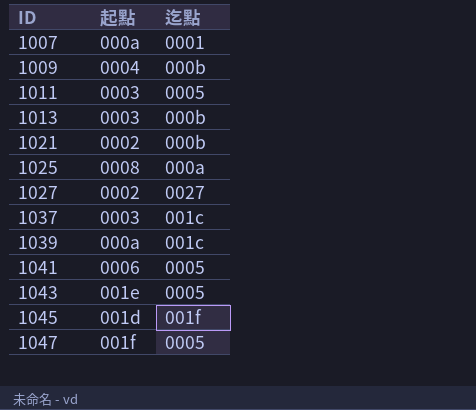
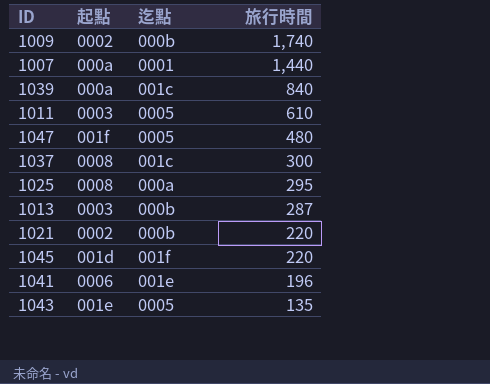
row order: ID ascending -> 旅行時間 descending
column 旅行時間 | position: none -> 4
row 1027: 0002 | 0027 -> none
1009 | 起點: 0004 -> 0002
1037 | 起點: 0003 -> 0008
1041 | 迄點: 0005 -> 001e

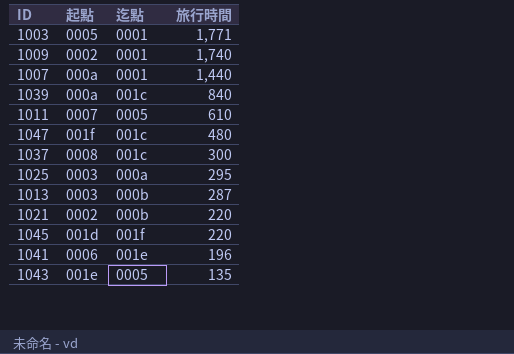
row 1003: none -> 0005 | 0001 | 1,771
1009 | 迄點: 000b -> 0001
1011 | 起點: 0003 -> 0007
1047 | 迄點: 0005 -> 001c
1025 | 起點: 0008 -> 0003

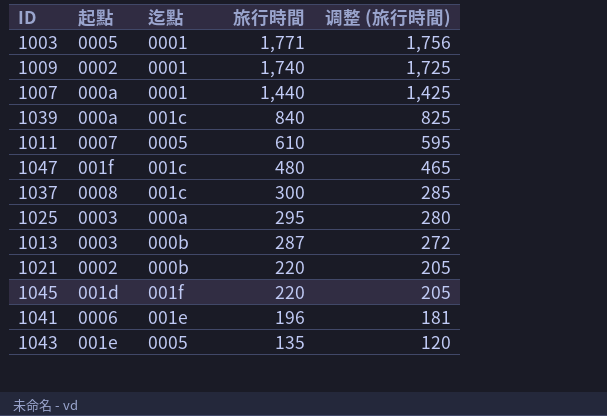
column 调整 (旅行時間) | formula: none -> [旅行時間] - 15

